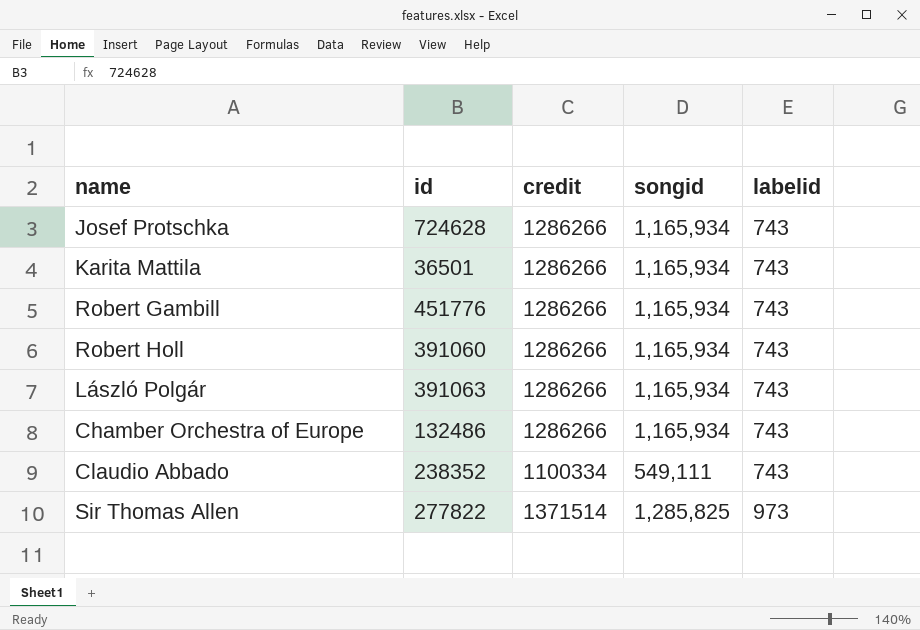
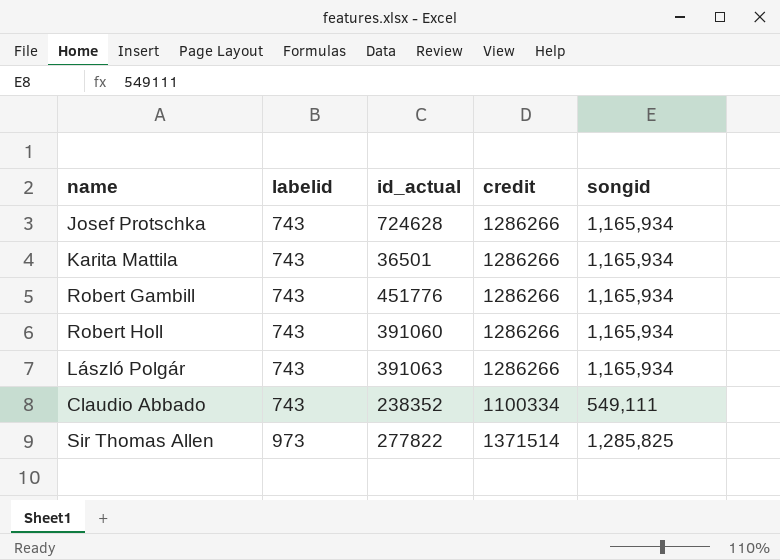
column labelid | position: 5 -> 2
column name: id -> id_actual
row Chamber Orchestra of Europe: 132486 | 1286266 | 1,165,934 | 743 -> none

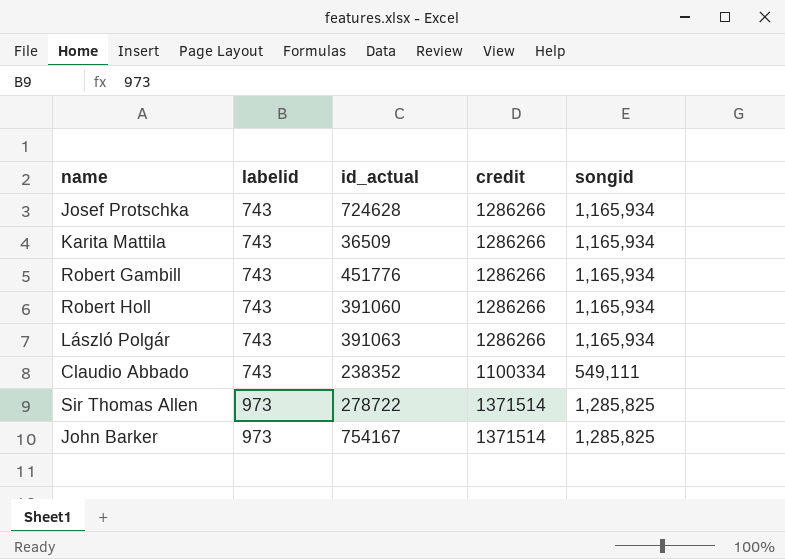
Karita Mattila | id_actual: 36501 -> 36509
Sir Thomas Allen | id_actual: 277822 -> 278722
row John Barker: none -> 973 | 754167 | 1371514 | 1,285,825

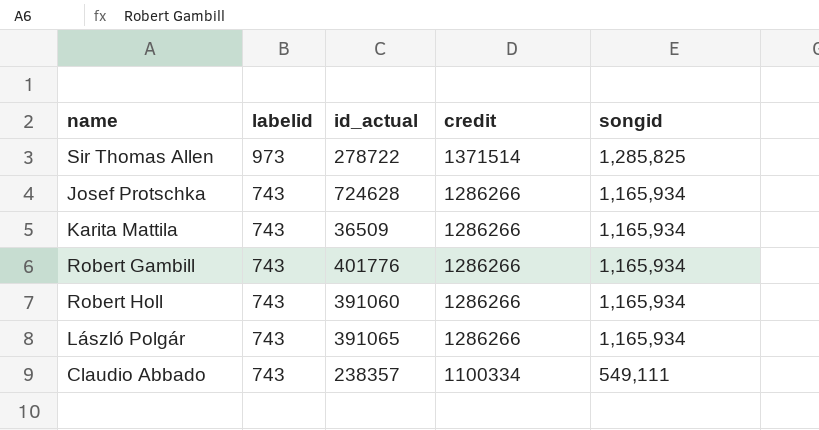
row order: labelid ascending -> labelid descending
row John Barker: 973 | 754167 | 1371514 | 1,285,825 -> none
Robert Gambill | id_actual: 451776 -> 401776
László Polgár | id_actual: 391063 -> 391065
Claudio Abbado | id_actual: 238352 -> 238357

